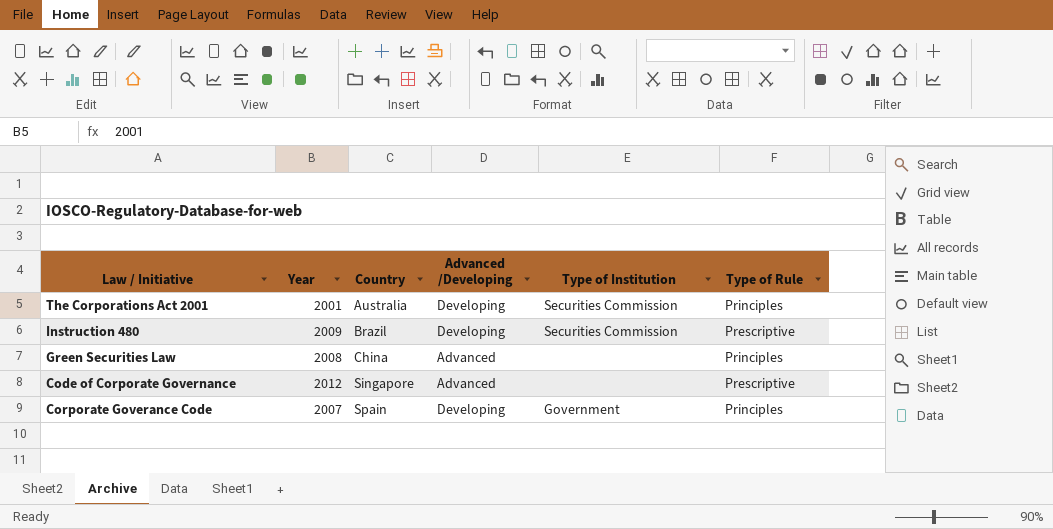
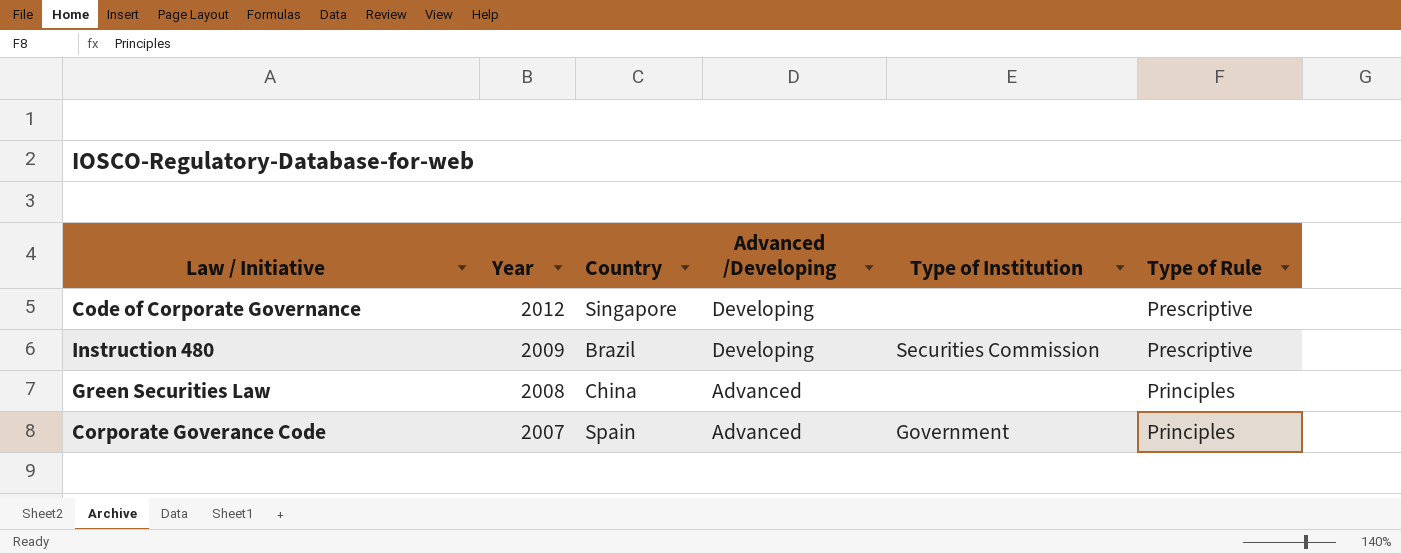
row order: Country ascending -> Year descending
row The Corporations Act 2001: 2001 | Australia | Developing | Securities Commission | Principles -> none
Code of Corporate Governance | Advanced /Developing: Advanced -> Developing
Corporate Goverance Code | Advanced /Developing: Developing -> Advanced

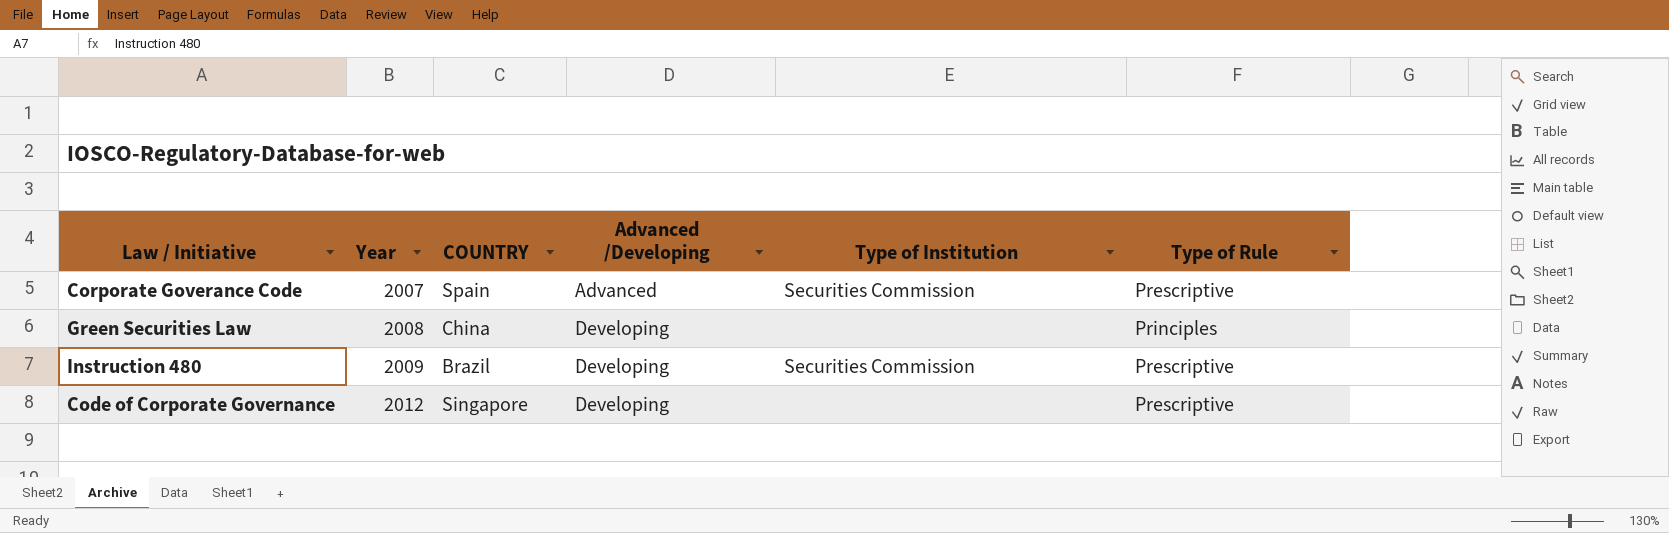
row order: Year descending -> Year ascending
column name: Country -> COUNTRY
Corporate Goverance Code | Type of Institution: Government -> Securities Commission
Corporate Goverance Code | Type of Rule: Principles -> Prescriptive
Green Securities Law | Advanced /Developing: Advanced -> Developing

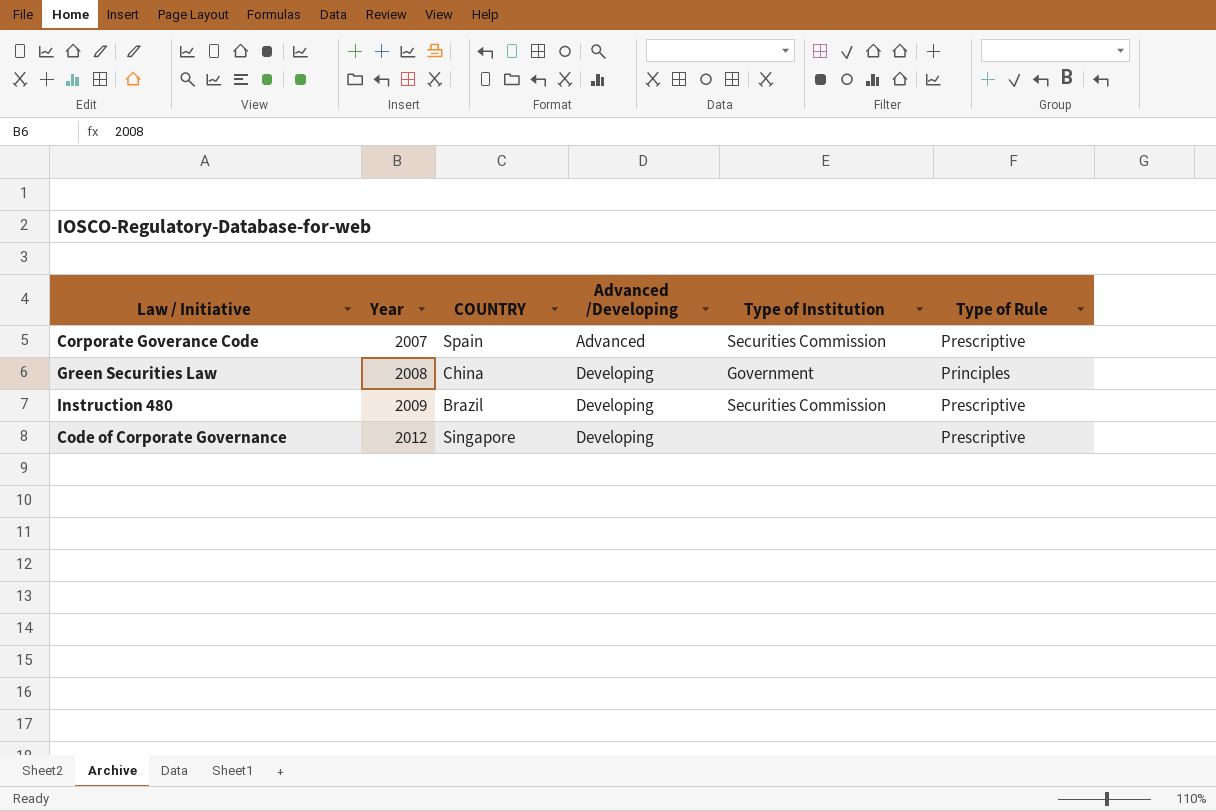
Green Securities Law | Type of Institution: none -> Government

